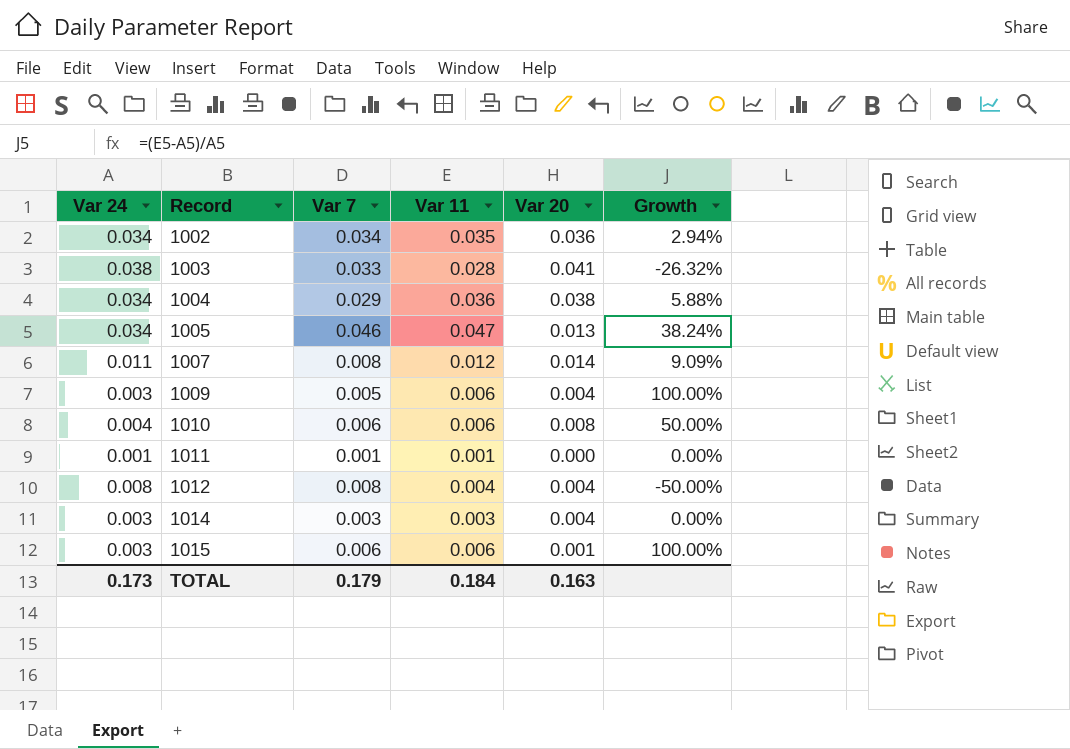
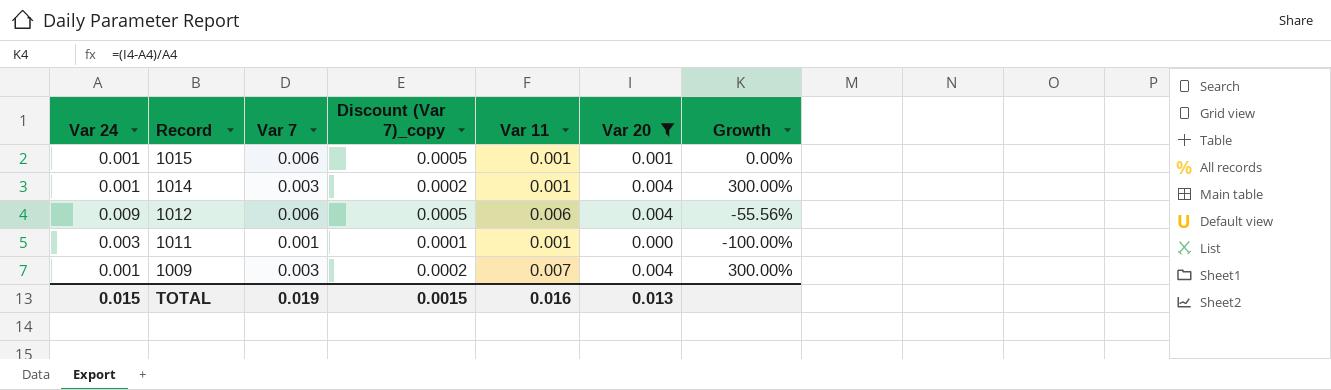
filter: none -> Var 20 <= 0.004
row order: Record ascending -> Record descending
column Discount (Var 7)_copy | formula: none -> [Var 7] * 0.08
column Growth | formula: ([Var 11] - [Var 24]) / [Var 24] -> ([Var 20] - [Var 24]) / [Var 24]
1015 | Var 24: 0.003 -> 0.001
1015 | Var 11: 0.006 -> 0.001
1014 | Var 24: 0.003 -> 0.001
1014 | Var 11: 0.003 -> 0.001
1012 | Var 24: 0.008 -> 0.009
1012 | Var 7: 0.008 -> 0.006
1012 | Var 11: 0.004 -> 0.006
1011 | Var 24: 0.001 -> 0.003
1009 | Var 24: 0.003 -> 0.001
1009 | Var 7: 0.005 -> 0.003
1009 | Var 11: 0.006 -> 0.007
TOTAL | Var 24: 0.173 -> 0.015
TOTAL | Var 7: 0.179 -> 0.019
TOTAL | Var 11: 0.184 -> 0.016
TOTAL | Var 20: 0.163 -> 0.013

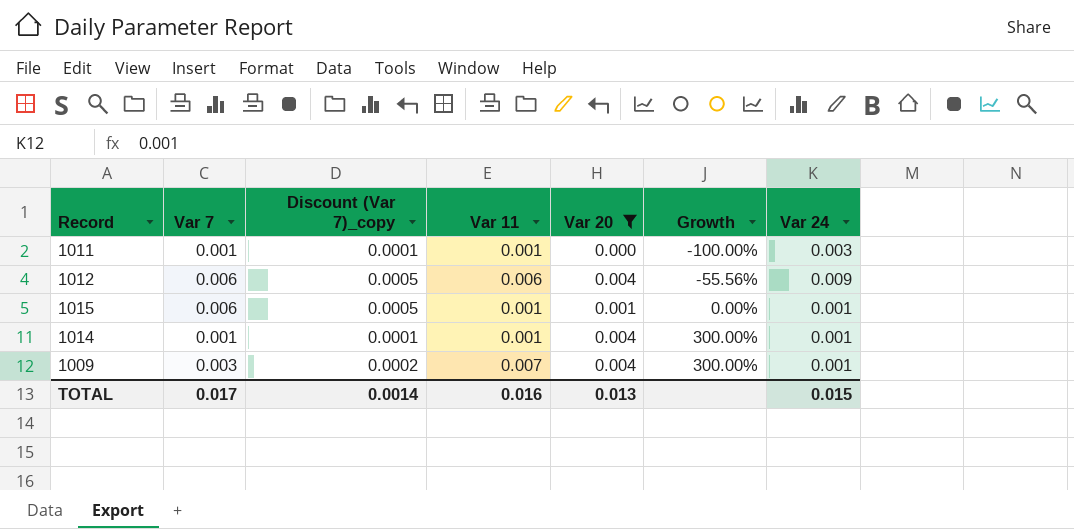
row order: Record descending -> Growth ascending
column Var 24 | position: 1 -> 7
1014 | Var 7: 0.003 -> 0.001
1014 | Discount (Var 7)_copy: 0.0002 -> 0.0001
TOTAL | Var 7: 0.019 -> 0.017
TOTAL | Discount (Var 7)_copy: 0.0015 -> 0.0014

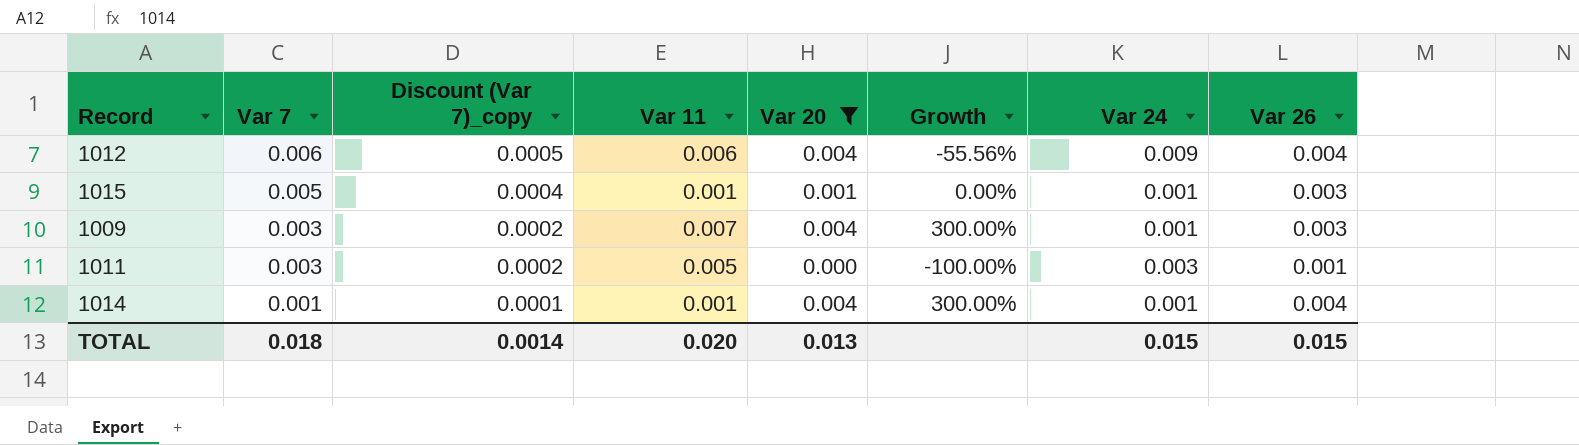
row order: Growth ascending -> Var 7 descending
column Var 26 | position: none -> 8
1015 | Var 7: 0.006 -> 0.005
1015 | Discount (Var 7)_copy: 0.0005 -> 0.0004
1011 | Var 7: 0.001 -> 0.003
1011 | Discount (Var 7)_copy: 0.0001 -> 0.0002
1011 | Var 11: 0.001 -> 0.005
TOTAL | Var 7: 0.017 -> 0.018
TOTAL | Var 11: 0.016 -> 0.020

